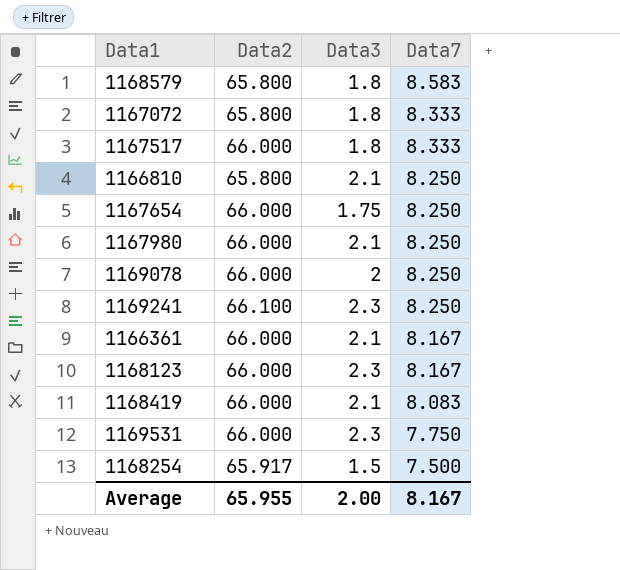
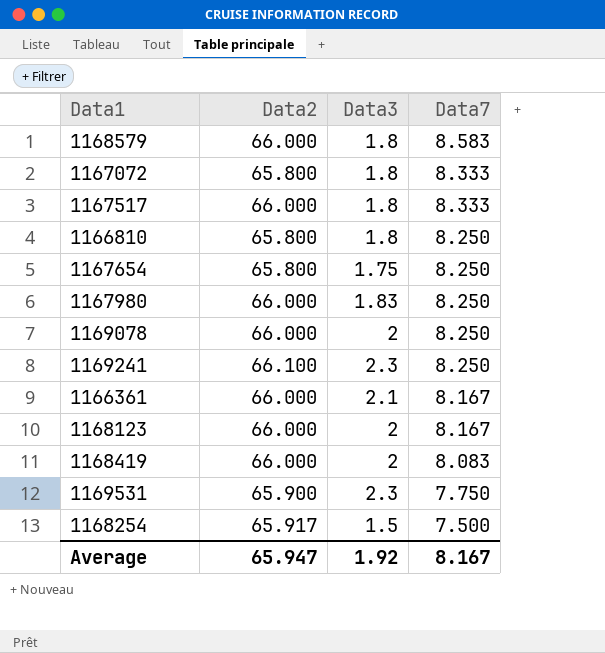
1168579 | Data2: 65.800 -> 66.000
1166810 | Data3: 2.1 -> 1.8
1167654 | Data2: 66.000 -> 65.800
1167980 | Data3: 2.1 -> 1.83
1168123 | Data3: 2.3 -> 2
1168419 | Data3: 2.1 -> 2
1169531 | Data2: 66.000 -> 65.900
Average | Data2: 65.955 -> 65.947
Average | Data3: 2.00 -> 1.92

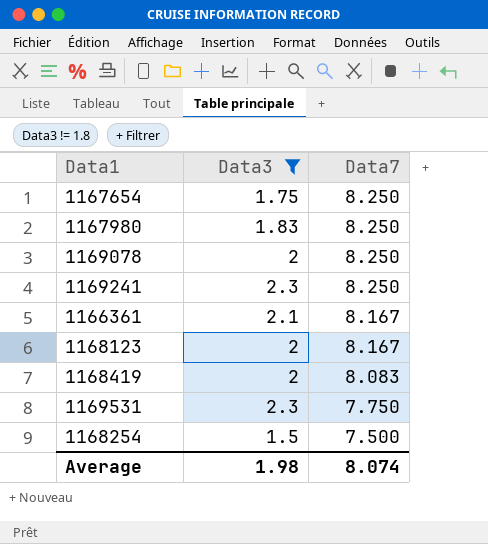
filter: none -> Data3 != 1.8
column Data2 | position: 2 -> none
Average | Data3: 1.92 -> 1.98
Average | Data7: 8.167 -> 8.074

